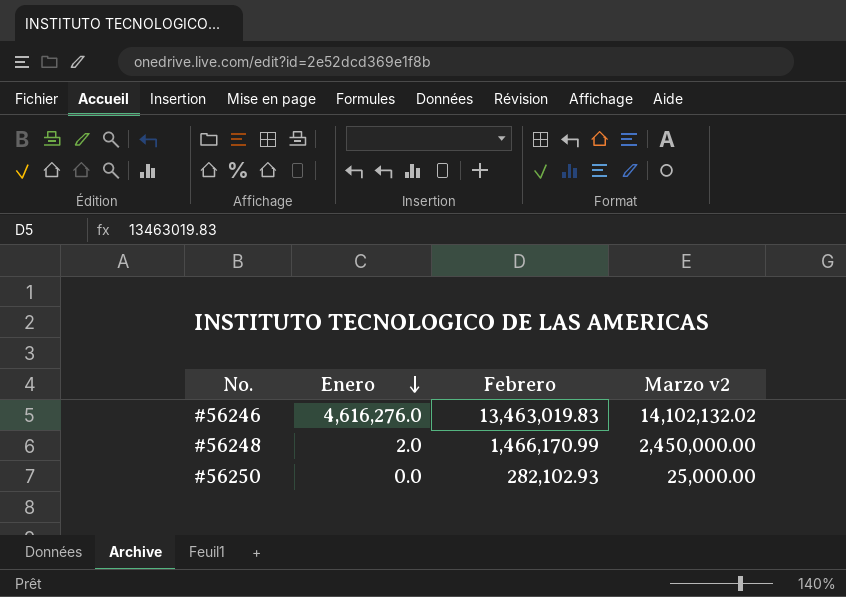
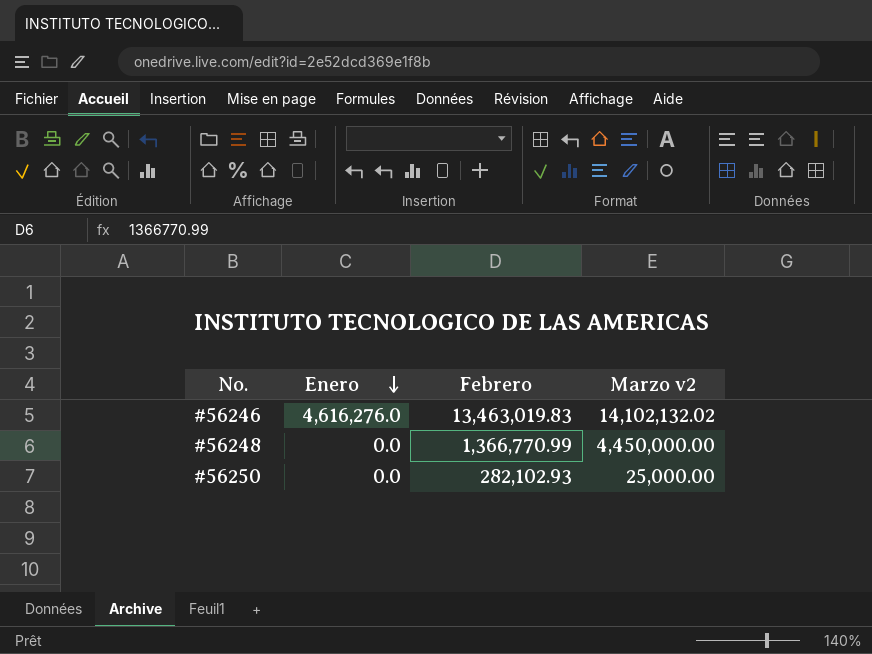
#56248 | Enero: 2.0 -> 0.0
#56248 | Febrero: 1,466,170.99 -> 1,366,770.99
#56248 | Marzo v2: 2,450,000.00 -> 4,450,000.00

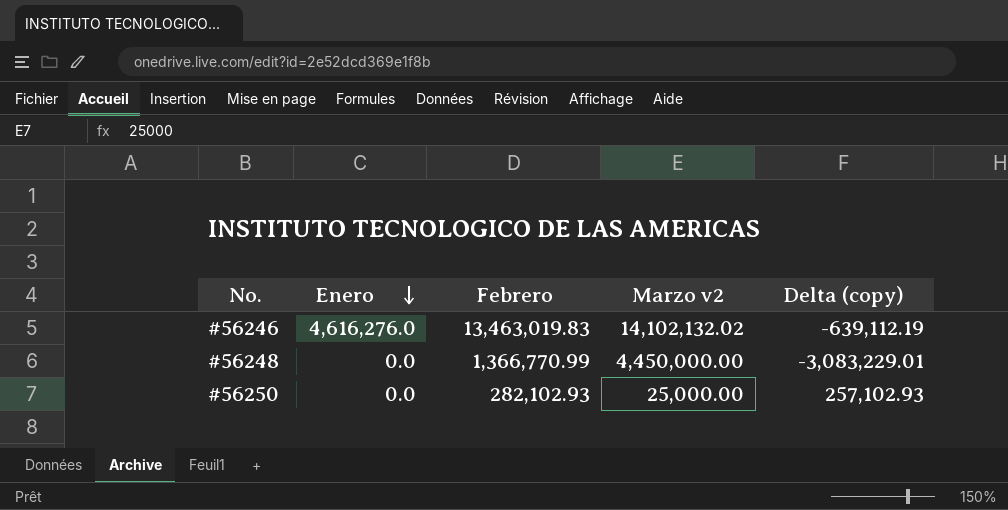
column Delta (copy) | formula: none -> [Febrero] - [Marzo v2]

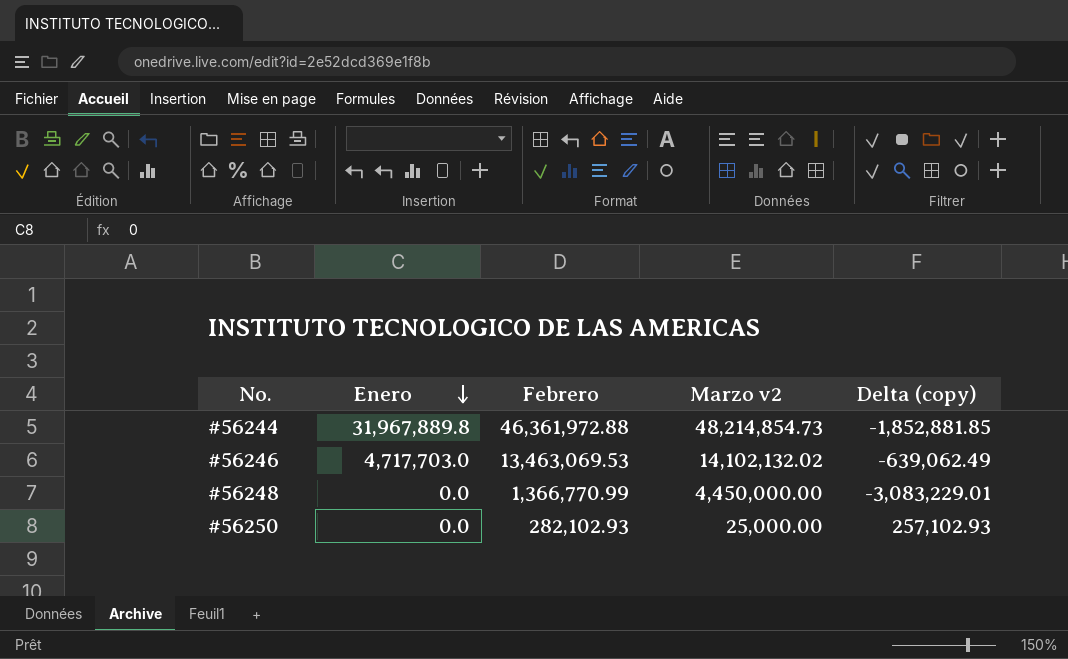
row #56244: none -> 31,967,889.8 | 46,361,972.88 | 48,214,854.73 | -1,852,881.85
#56246 | Enero: 4,616,276.0 -> 4,717,703.0
#56246 | Febrero: 13,463,019.83 -> 13,463,069.53
#56246 | Delta (copy): -639,112.19 -> -639,062.49

